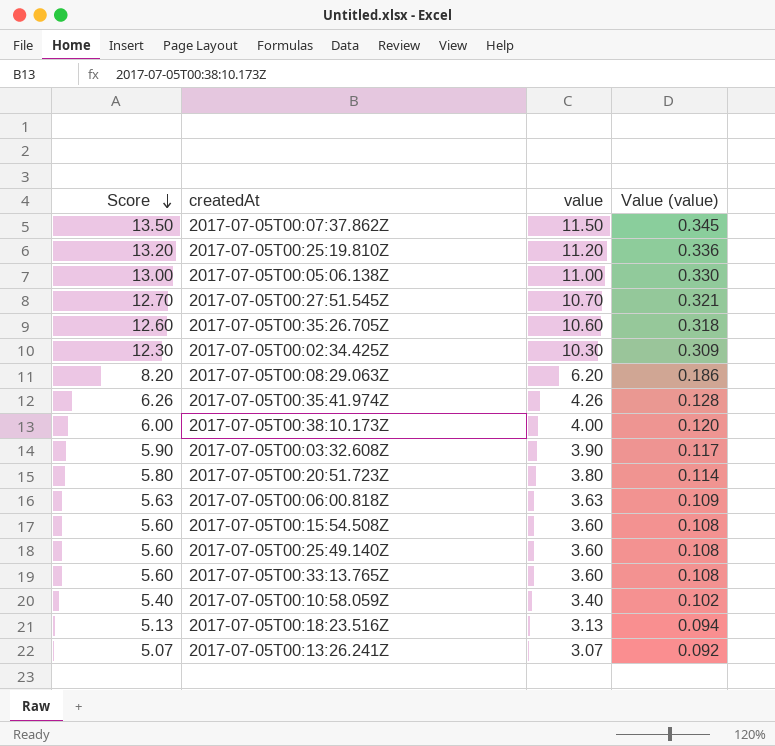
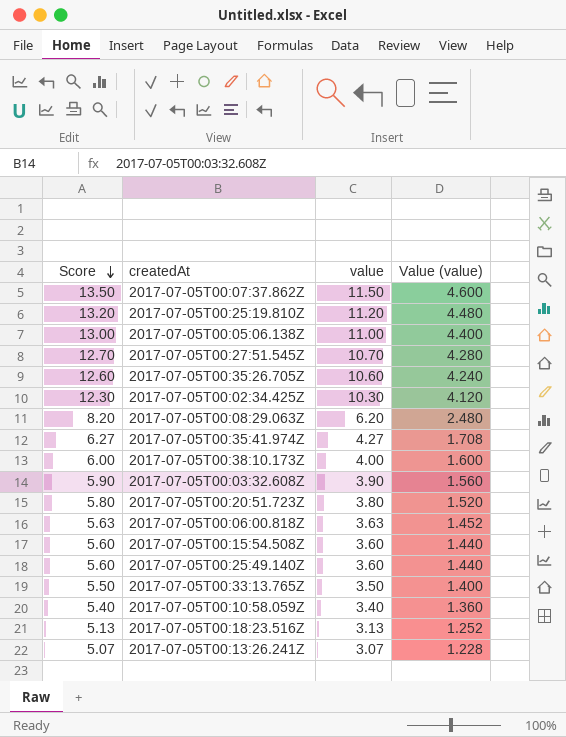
column Value (value) | formula: [value] * 0.03 -> [value] * 0.4
2017-07-05T00:35:41.974Z | Score: 6.26 -> 6.27
2017-07-05T00:35:41.974Z | value: 4.26 -> 4.27
2017-07-05T00:33:13.765Z | Score: 5.60 -> 5.50
2017-07-05T00:33:13.765Z | value: 3.60 -> 3.50

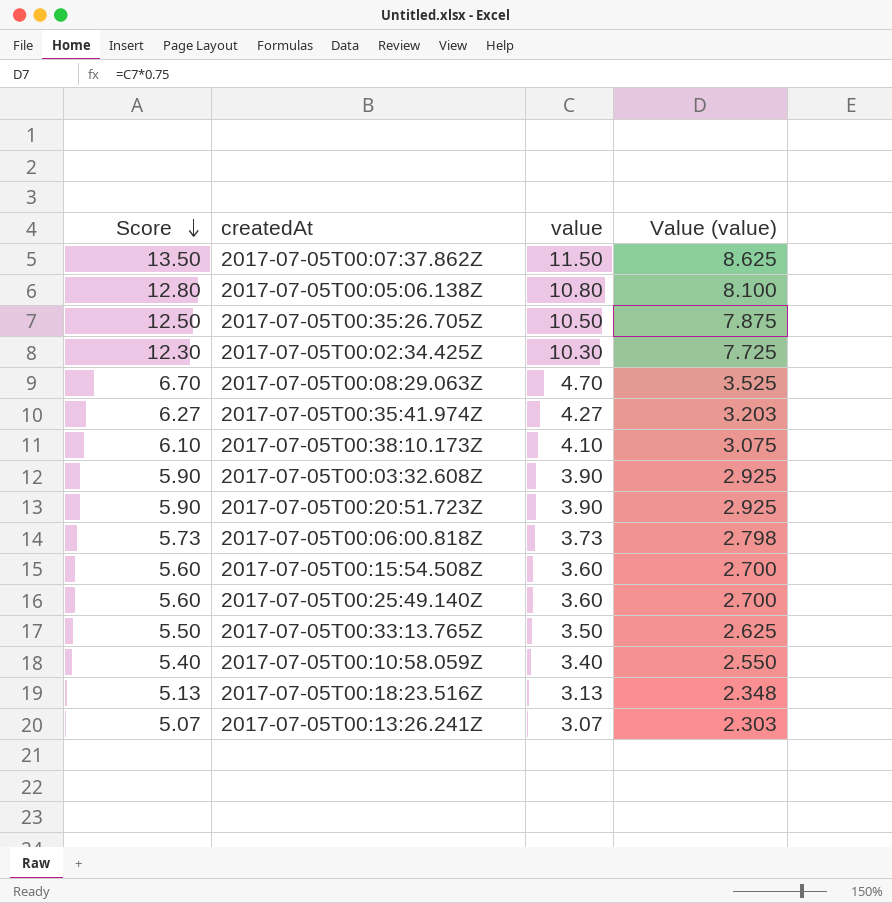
column Value (value) | formula: [value] * 0.4 -> [value] * 0.75
row 2017-07-05T00:25:19.810Z: 13.20 | 11.20 | 4.480 -> none
row 2017-07-05T00:27:51.545Z: 12.70 | 10.70 | 4.280 -> none
2017-07-05T00:05:06.138Z | Score: 13.00 -> 12.80
2017-07-05T00:05:06.138Z | value: 11.00 -> 10.80
2017-07-05T00:35:26.705Z | Score: 12.60 -> 12.50
2017-07-05T00:35:26.705Z | value: 10.60 -> 10.50
2017-07-05T00:08:29.063Z | Score: 8.20 -> 6.70
2017-07-05T00:08:29.063Z | value: 6.20 -> 4.70
2017-07-05T00:38:10.173Z | Score: 6.00 -> 6.10
2017-07-05T00:38:10.173Z | value: 4.00 -> 4.10
2017-07-05T00:20:51.723Z | Score: 5.80 -> 5.90
2017-07-05T00:20:51.723Z | value: 3.80 -> 3.90
2017-07-05T00:06:00.818Z | Score: 5.63 -> 5.73
2017-07-05T00:06:00.818Z | value: 3.63 -> 3.73

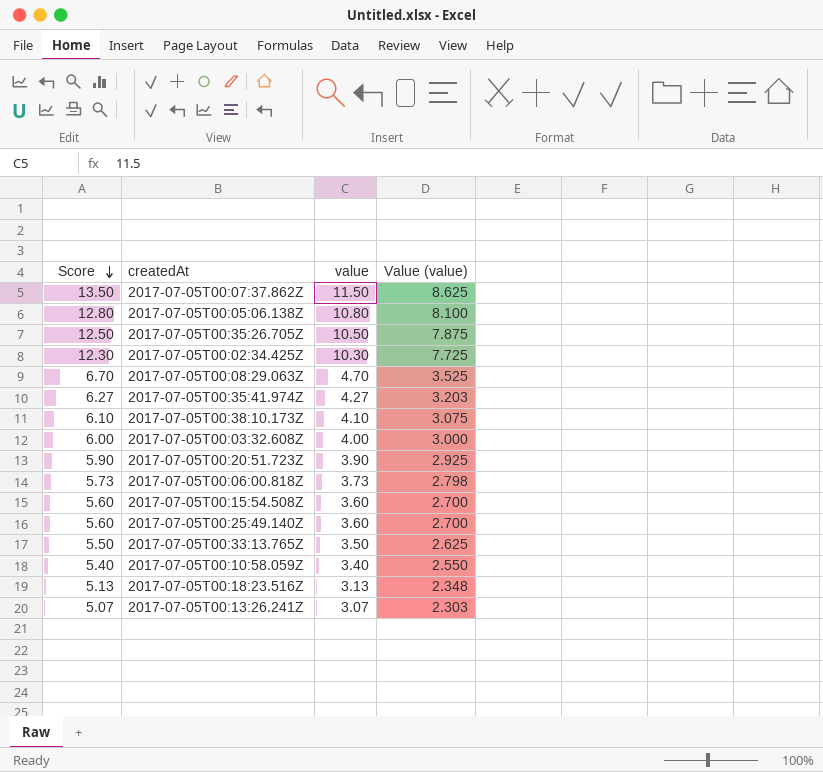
2017-07-05T00:03:32.608Z | Score: 5.90 -> 6.00
2017-07-05T00:03:32.608Z | value: 3.90 -> 4.00
2017-07-05T00:03:32.608Z | Value (value): 2.925 -> 3.000

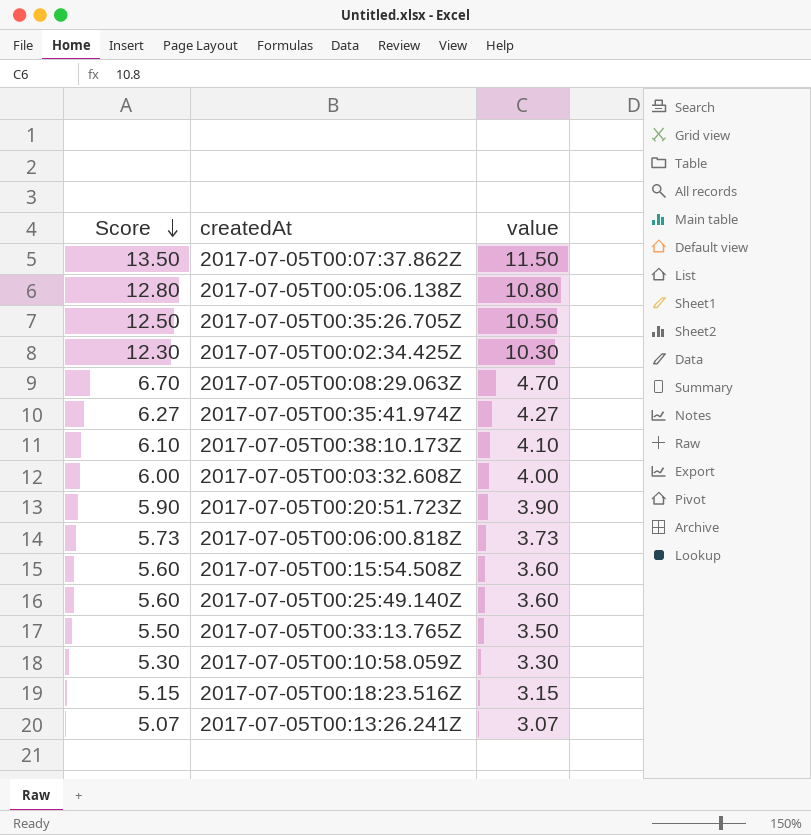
column Value (value) | formula: [value] * 0.75 -> none
2017-07-05T00:10:58.059Z | Score: 5.40 -> 5.30
2017-07-05T00:10:58.059Z | value: 3.40 -> 3.30
2017-07-05T00:18:23.516Z | Score: 5.13 -> 5.15
2017-07-05T00:18:23.516Z | value: 3.13 -> 3.15

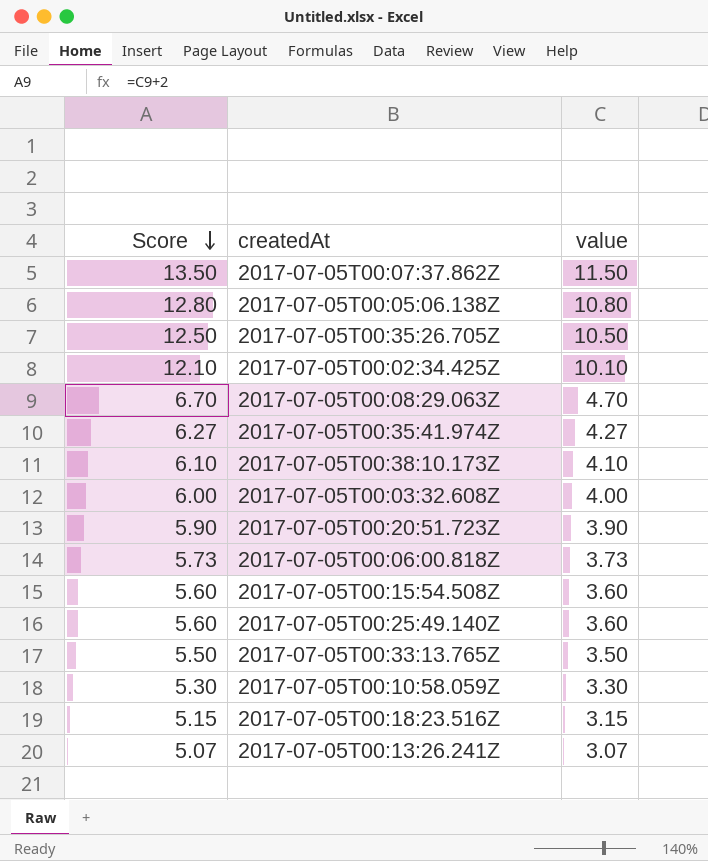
2017-07-05T00:02:34.425Z | Score: 12.30 -> 12.10
2017-07-05T00:02:34.425Z | value: 10.30 -> 10.10

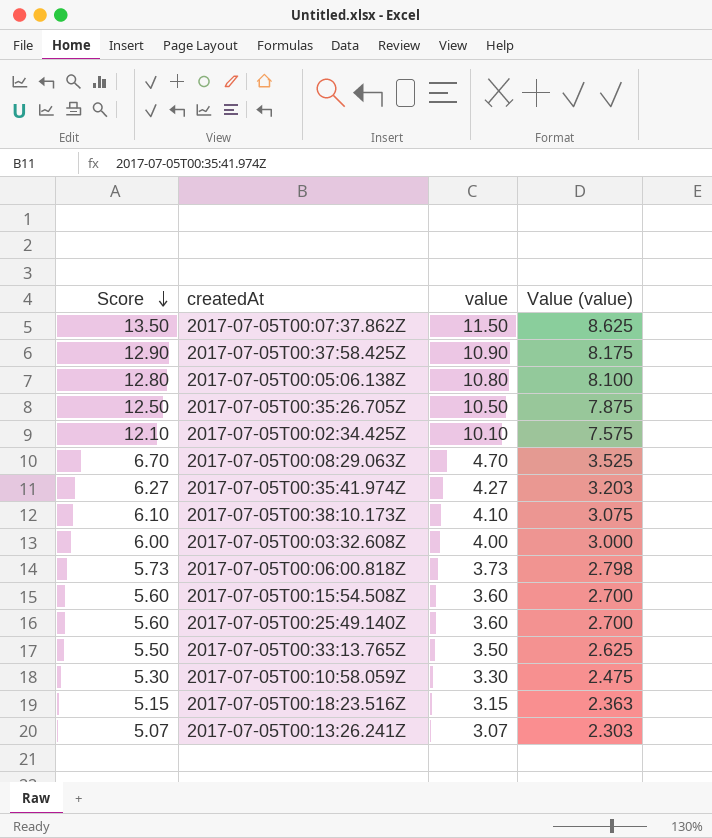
column Value (value) | formula: none -> [value] * 0.75
row 2017-07-05T00:20:51.723Z: 5.90 | 3.90 -> none
row 2017-07-05T00:37:58.425Z: none -> 12.90 | 10.90 | 8.175

